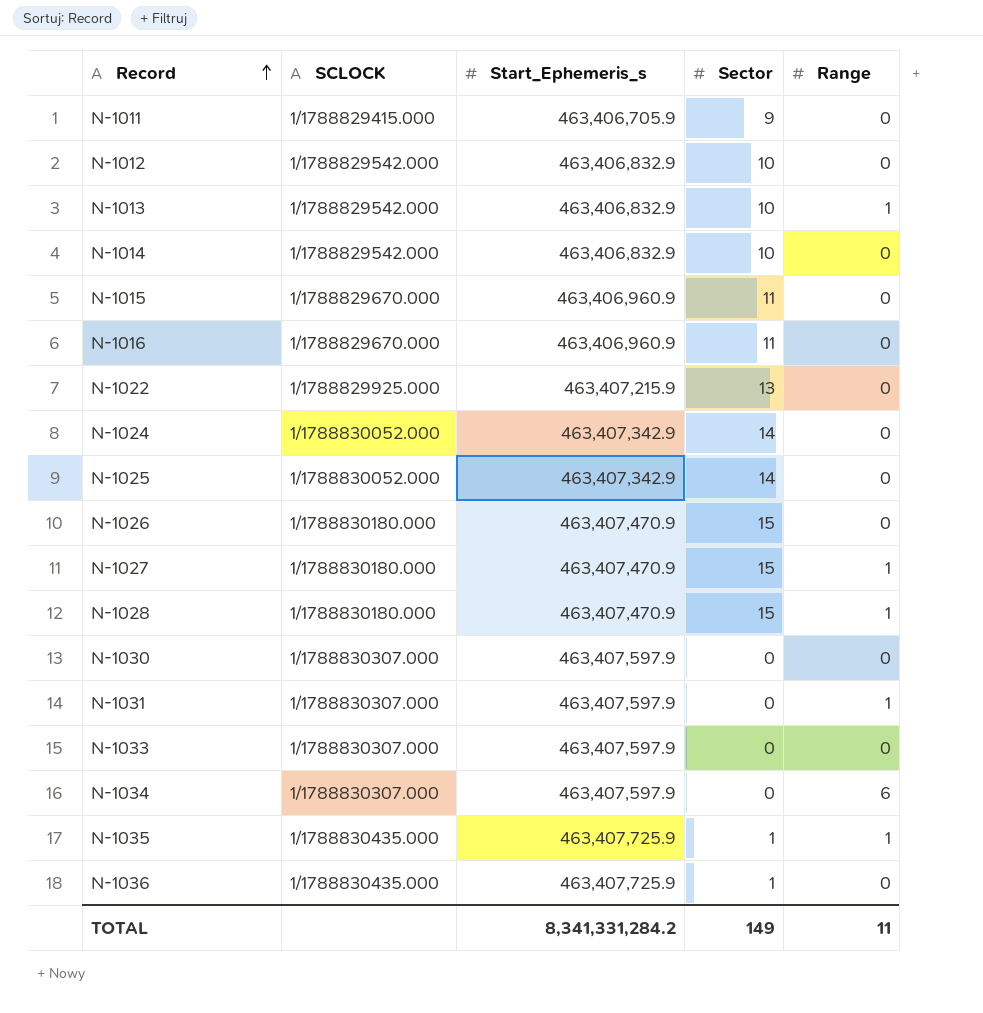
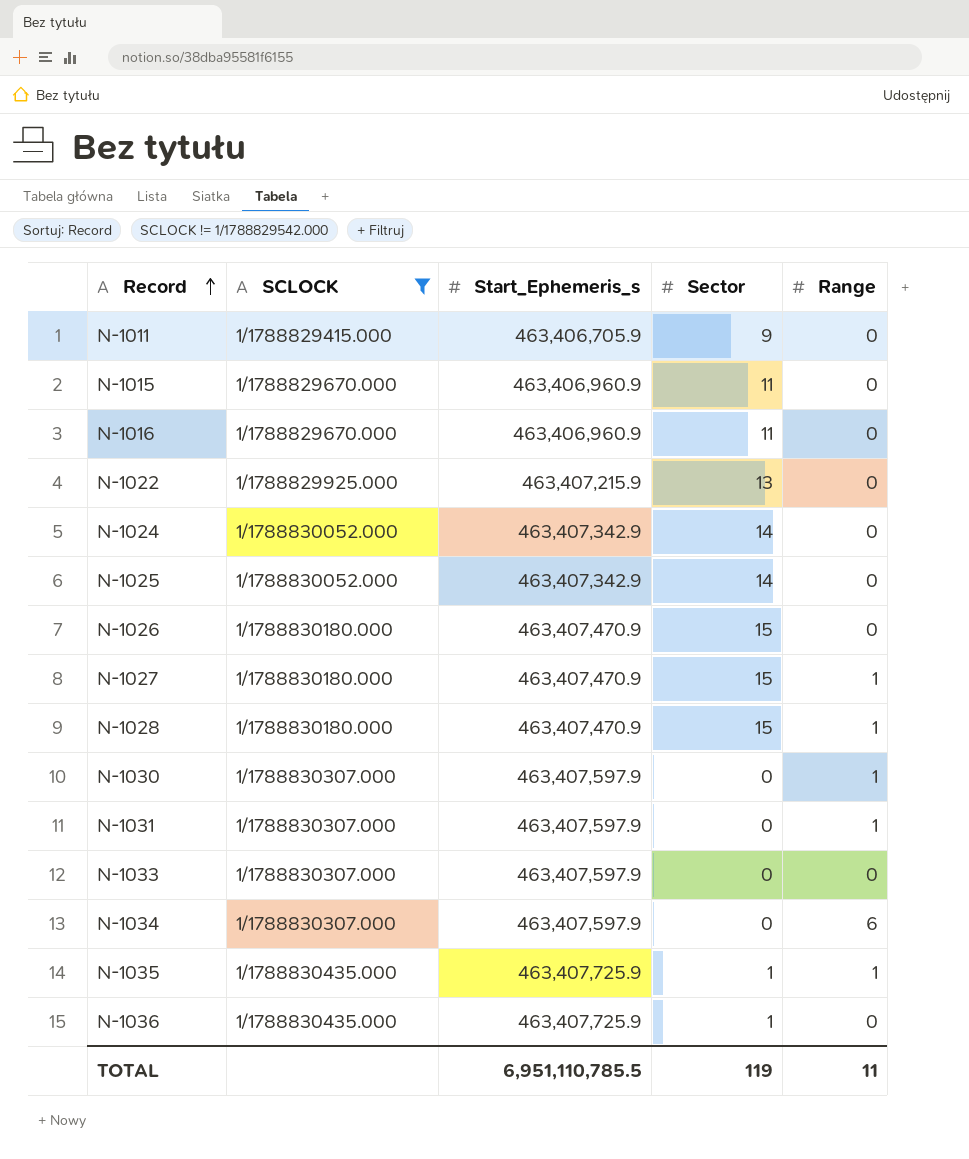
filter: none -> SCLOCK != 1/1788829542.000
N-1030 | Range: 0 -> 1
TOTAL | Start_Ephemeris_s: 8,341,331,284.2 -> 6,951,110,785.5
TOTAL | Sector: 149 -> 119

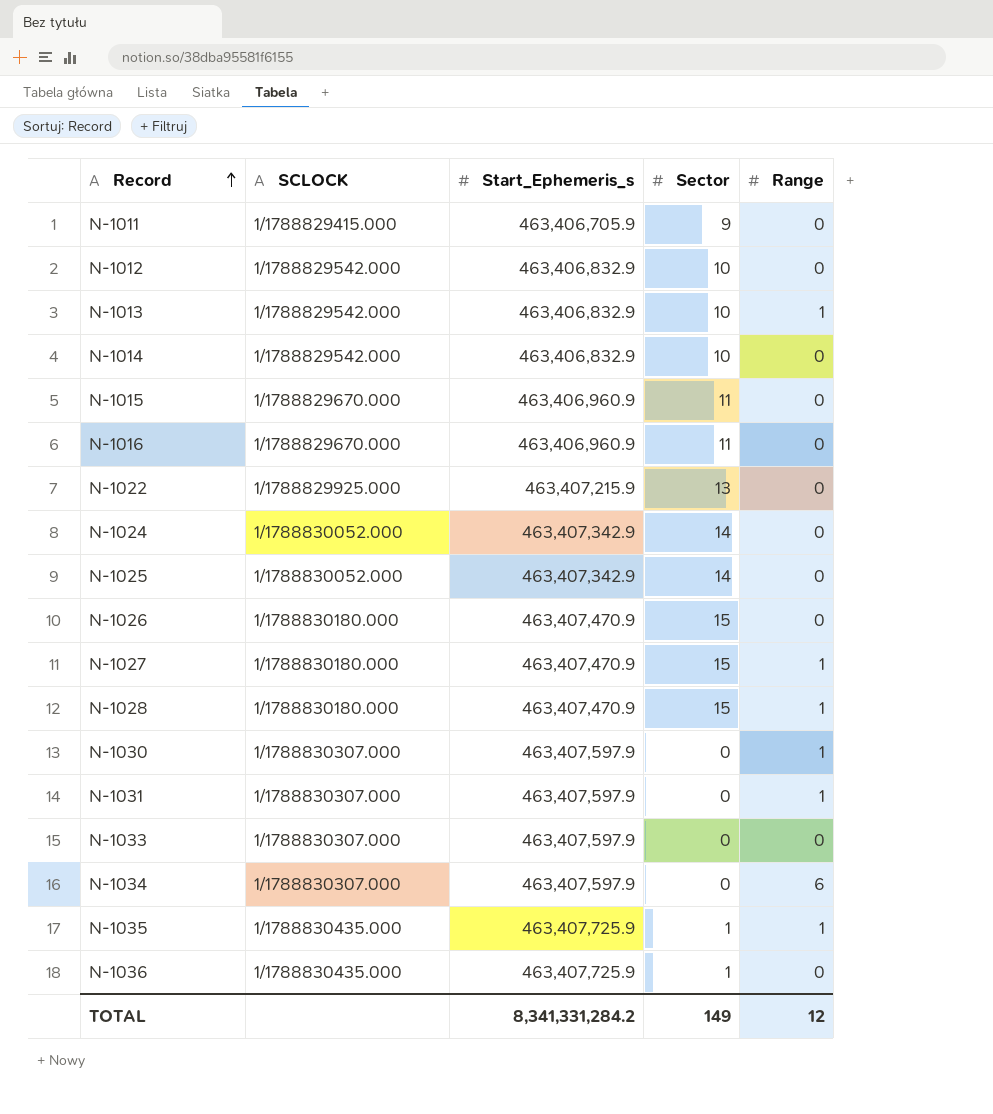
filter: SCLOCK != 1/1788829542.000 -> none
TOTAL | Start_Ephemeris_s: 6,951,110,785.5 -> 8,341,331,284.2
TOTAL | Sector: 119 -> 149
TOTAL | Range: 11 -> 12

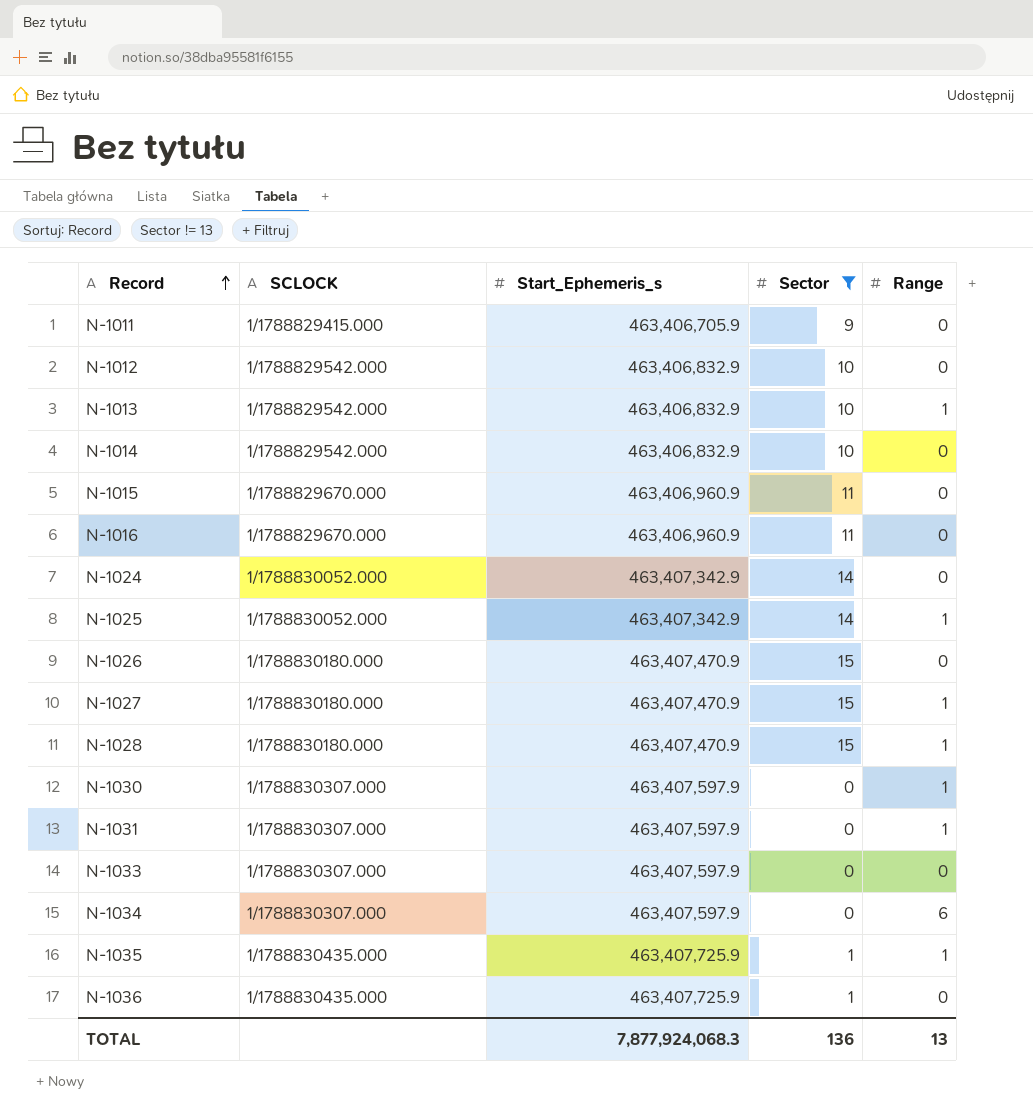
filter: none -> Sector != 13
N-1025 | Range: 0 -> 1
TOTAL | Start_Ephemeris_s: 8,341,331,284.2 -> 7,877,924,068.3
TOTAL | Sector: 149 -> 136
TOTAL | Range: 12 -> 13

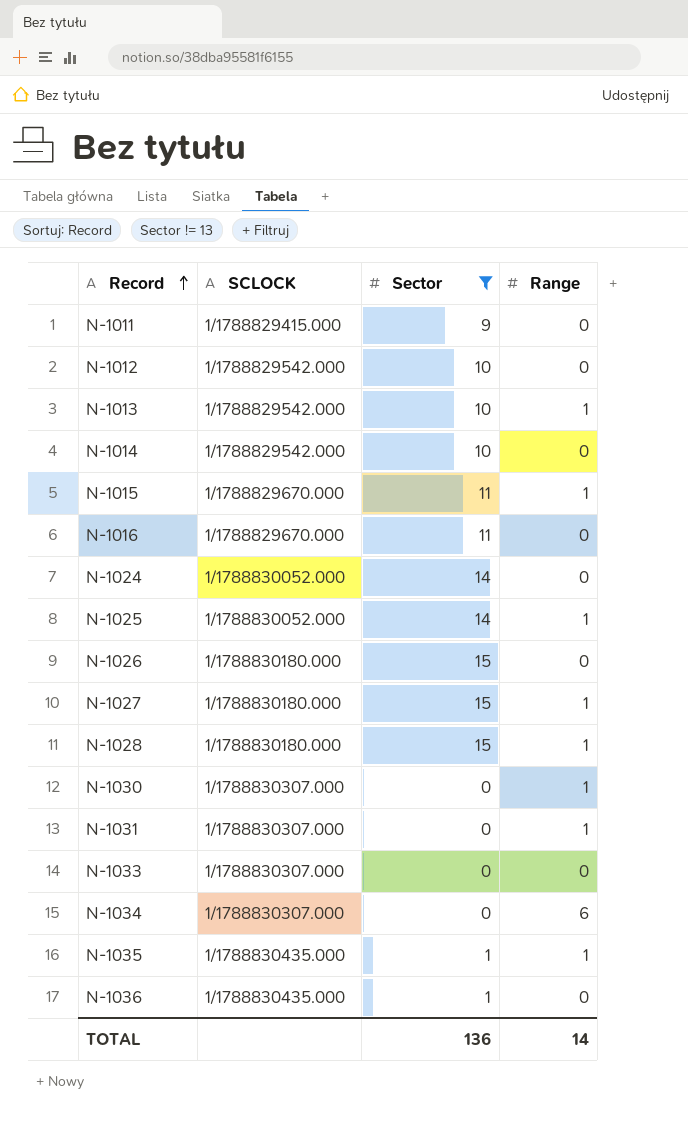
column Start_Ephemeris_s | position: 3 -> none
N-1015 | Range: 0 -> 1
TOTAL | Range: 13 -> 14

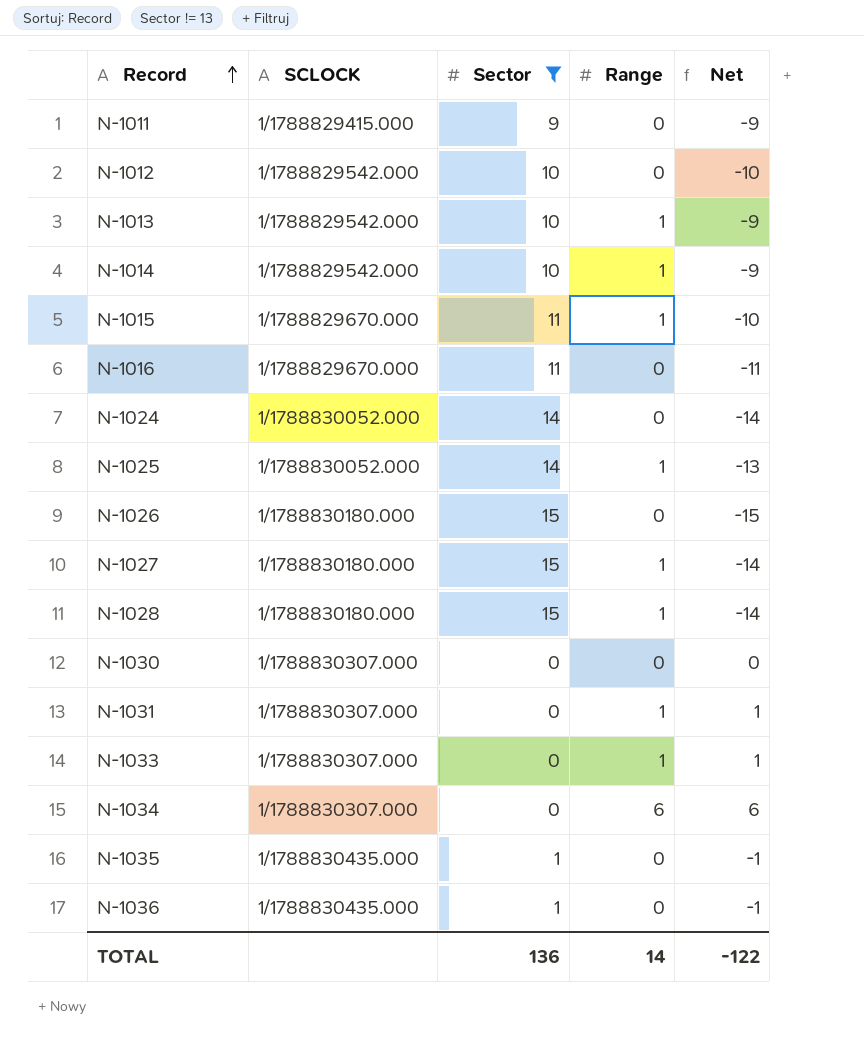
column Net | formula: none -> [Range] - [Sector]
N-1014 | Range: 0 -> 1
N-1030 | Range: 1 -> 0
N-1033 | Range: 0 -> 1
N-1035 | Range: 1 -> 0

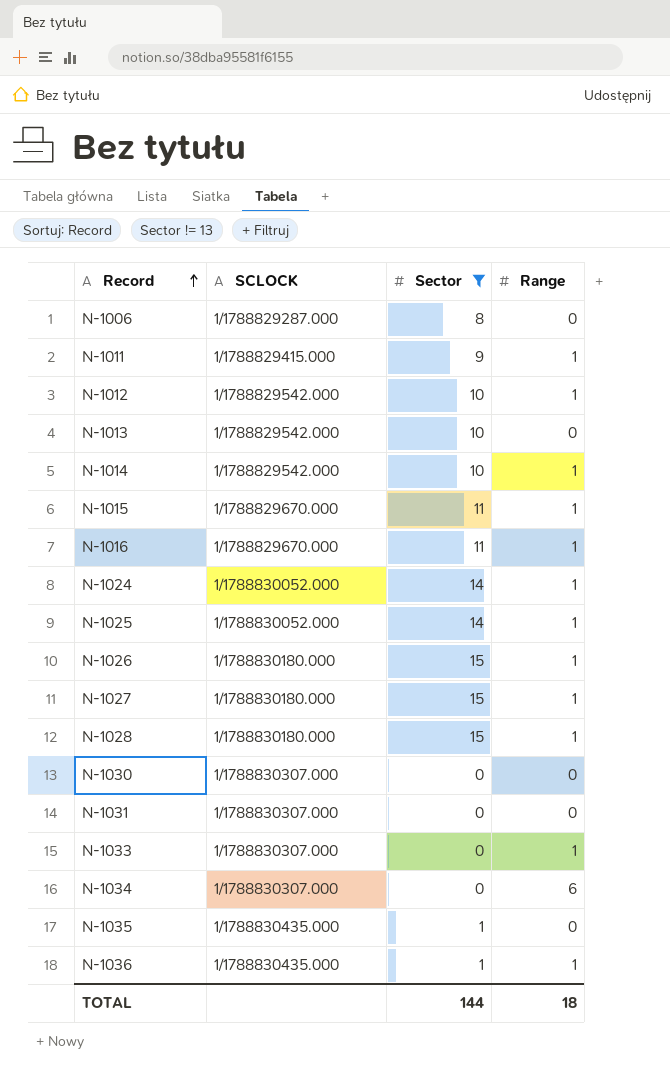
column Net | formula: [Range] - [Sector] -> none
row N-1006: none -> 1/1788829287.000 | 8 | 0
N-1011 | Range: 0 -> 1
N-1012 | Range: 0 -> 1
N-1013 | Range: 1 -> 0
N-1016 | Range: 0 -> 1
N-1024 | Range: 0 -> 1
N-1026 | Range: 0 -> 1
N-1031 | Range: 1 -> 0
N-1036 | Range: 0 -> 1
TOTAL | Sector: 136 -> 144
TOTAL | Range: 14 -> 18

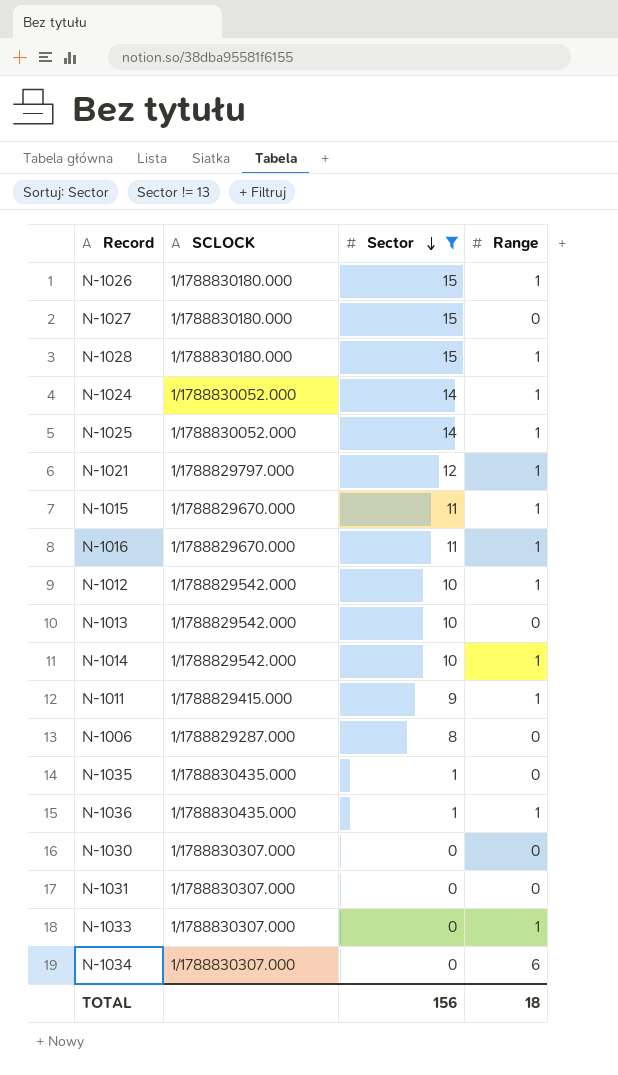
row order: Record ascending -> Sector descending
N-1027 | Range: 1 -> 0
row N-1021: none -> 1/1788829797.000 | 12 | 1
TOTAL | Sector: 144 -> 156

